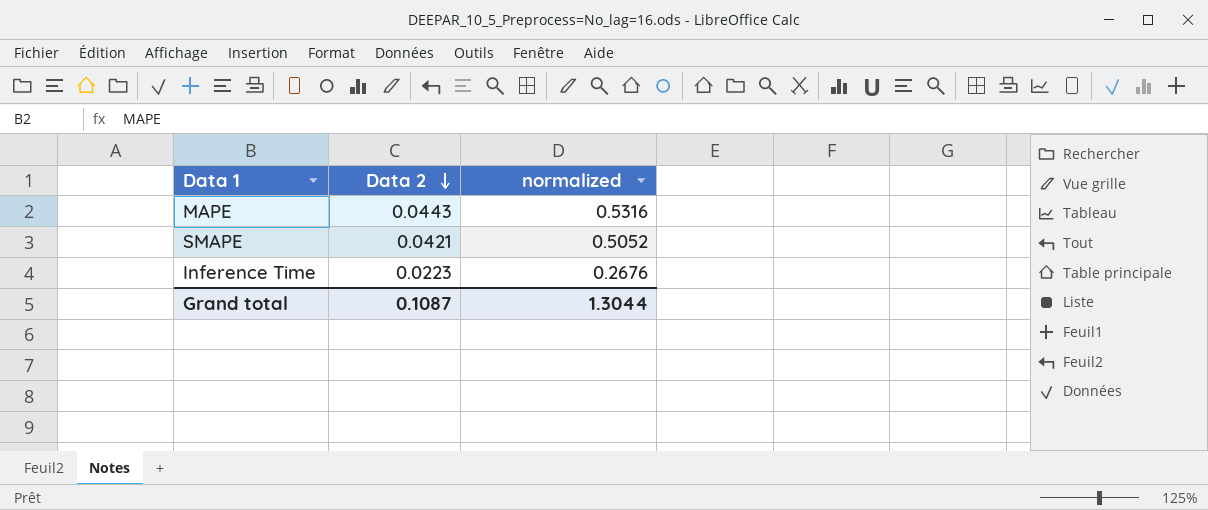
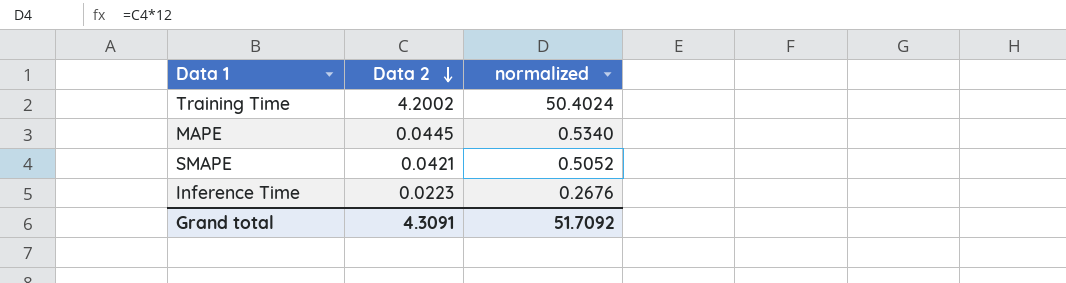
row Training Time: none -> 4.2002 | 50.4024
MAPE | Data 2: 0.0443 -> 0.0445
MAPE | normalized: 0.5316 -> 0.5340
Grand total | Data 2: 0.1087 -> 4.3091
Grand total | normalized: 1.3044 -> 51.7092

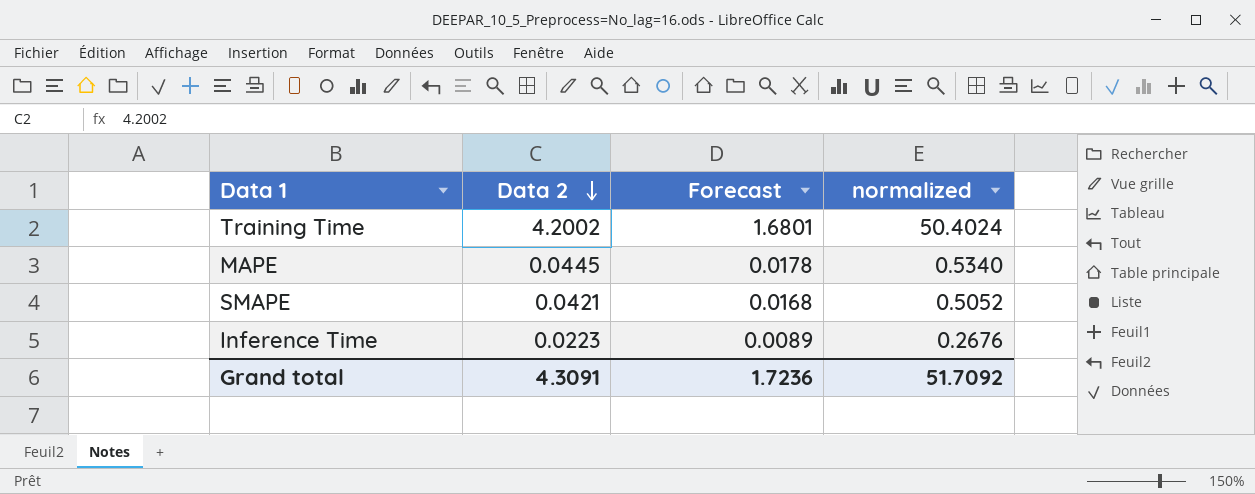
column Forecast | formula: none -> [Data 2] * 0.4

